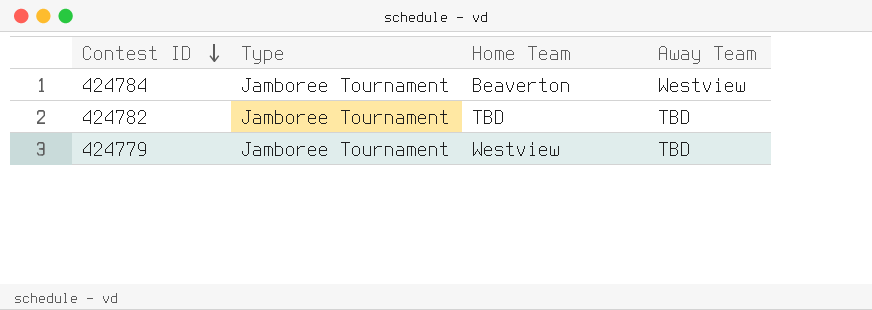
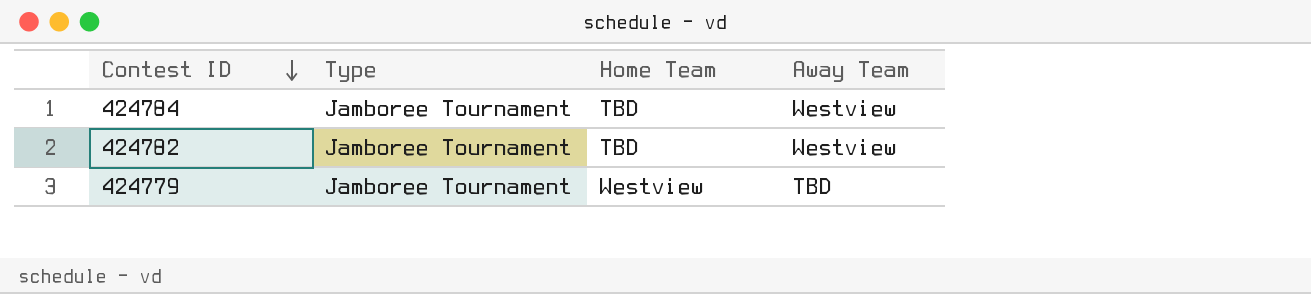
424784 | Home Team: Beaverton -> TBD
424782 | Away Team: TBD -> Westview

